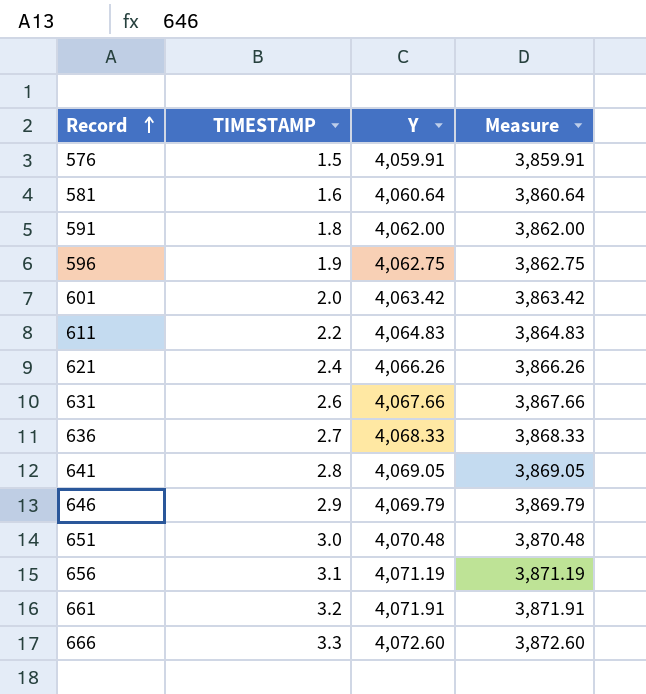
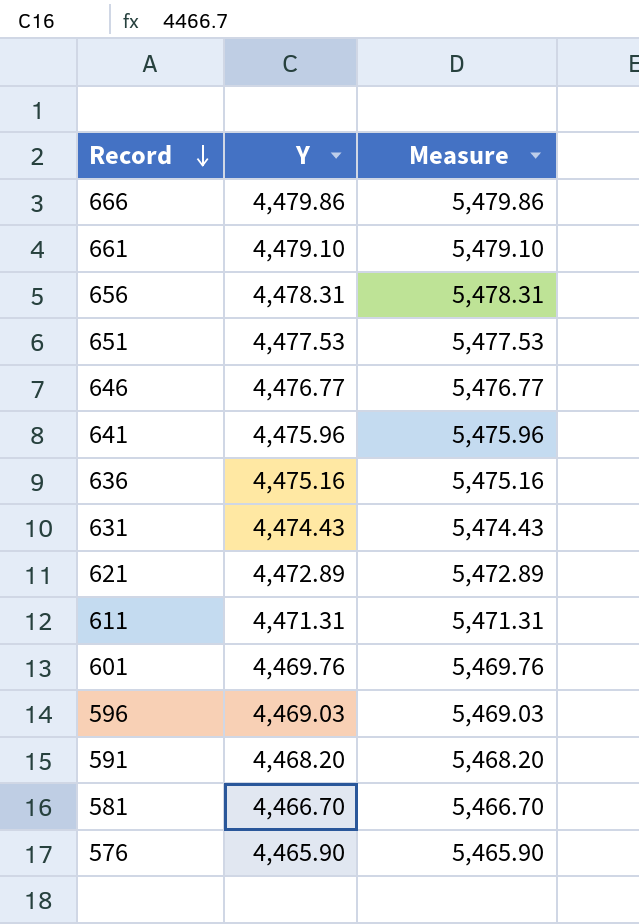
row order: Record ascending -> Record descending
column TIMESTAMP | position: 2 -> none
column Measure | formula: [Y] - 200 -> [Y] + 1000
666 | Y: 4,072.60 -> 4,479.86
661 | Y: 4,071.91 -> 4,479.10
656 | Y: 4,071.19 -> 4,478.31
651 | Y: 4,070.48 -> 4,477.53
646 | Y: 4,069.79 -> 4,476.77
641 | Y: 4,069.05 -> 4,475.96
636 | Y: 4,068.33 -> 4,475.16
631 | Y: 4,067.66 -> 4,474.43
621 | Y: 4,066.26 -> 4,472.89
611 | Y: 4,064.83 -> 4,471.31
601 | Y: 4,063.42 -> 4,469.76
596 | Y: 4,062.75 -> 4,469.03
591 | Y: 4,062.00 -> 4,468.20
581 | Y: 4,060.64 -> 4,466.70
576 | Y: 4,059.91 -> 4,465.90

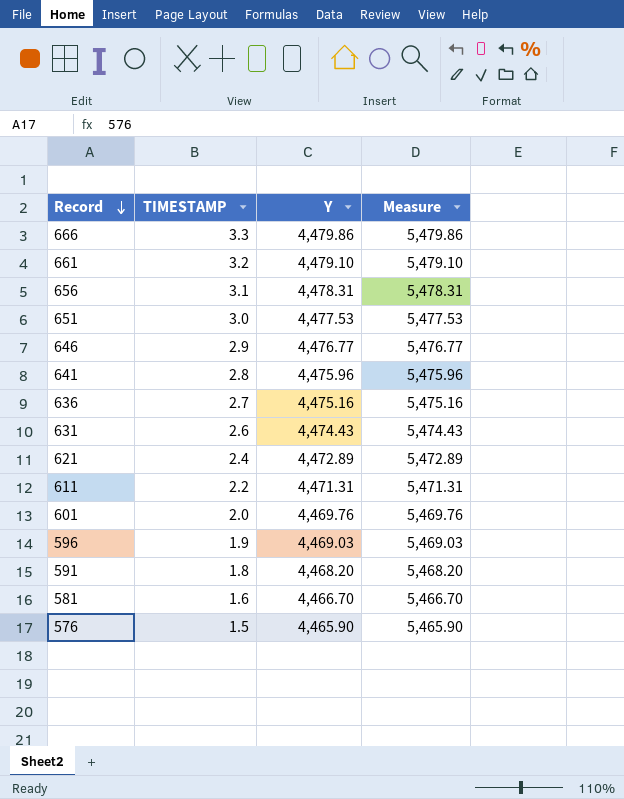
column TIMESTAMP | position: none -> 2

